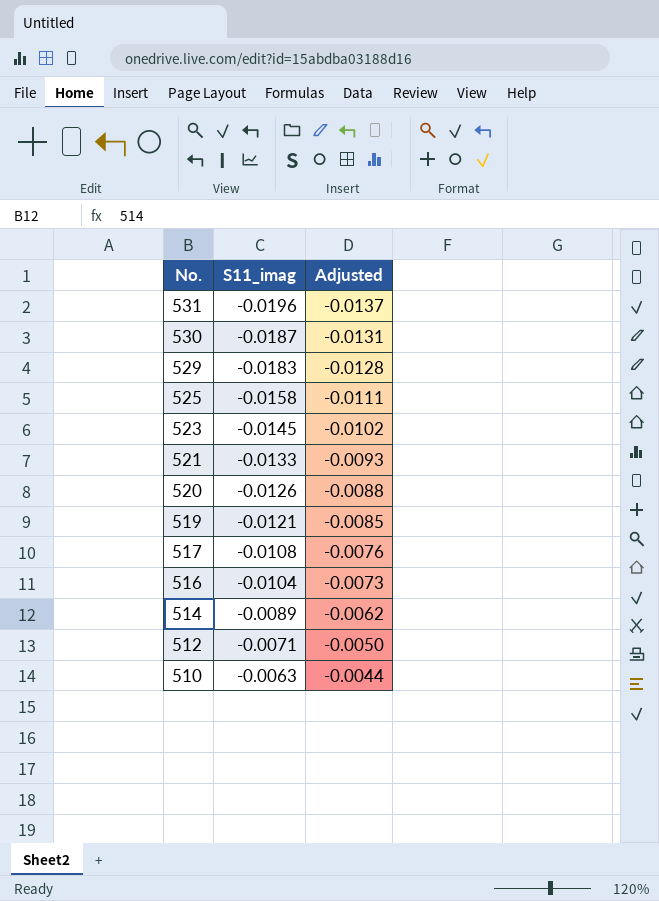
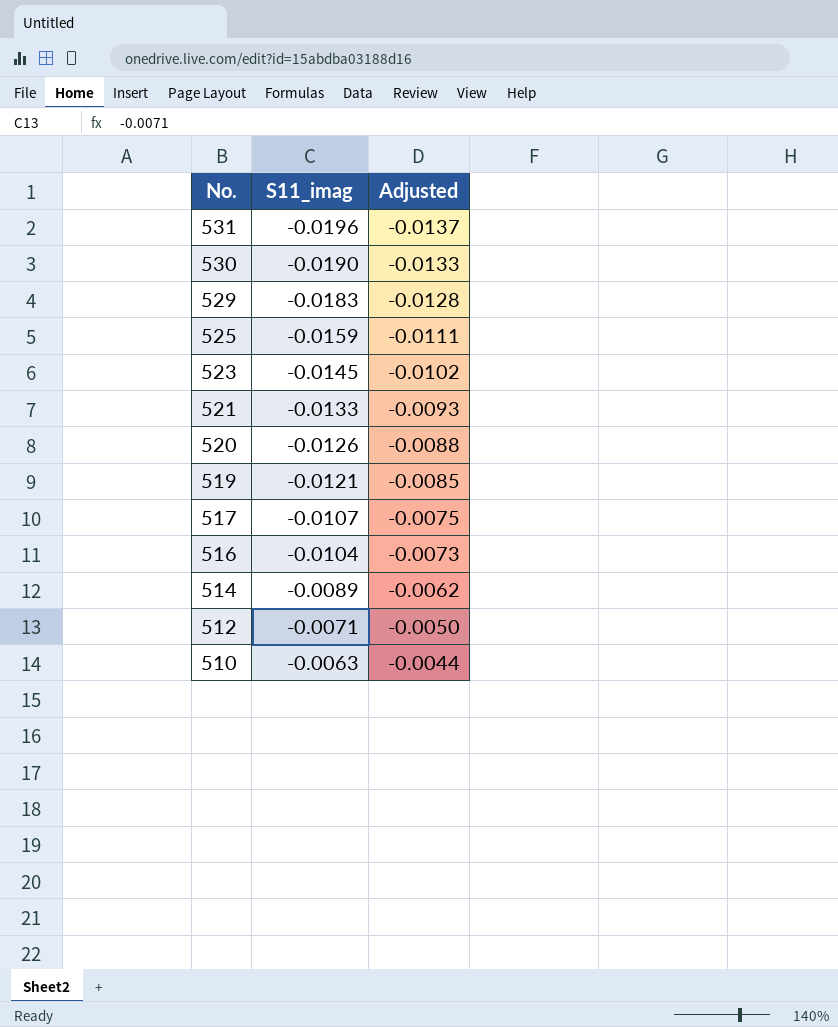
530 | S11_imag: -0.0187 -> -0.0190
530 | Adjusted: -0.0131 -> -0.0133
525 | S11_imag: -0.0158 -> -0.0159
517 | S11_imag: -0.0108 -> -0.0107
517 | Adjusted: -0.0076 -> -0.0075

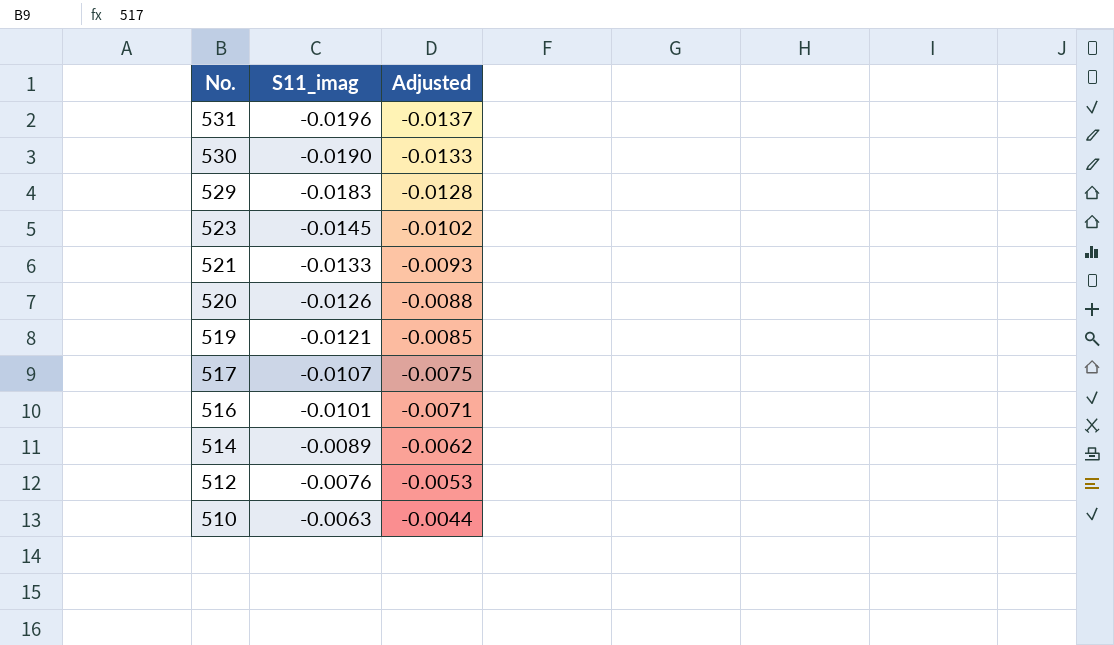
row 525: -0.0159 | -0.0111 -> none
516 | S11_imag: -0.0104 -> -0.0101
516 | Adjusted: -0.0073 -> -0.0071
512 | S11_imag: -0.0071 -> -0.0076
512 | Adjusted: -0.0050 -> -0.0053

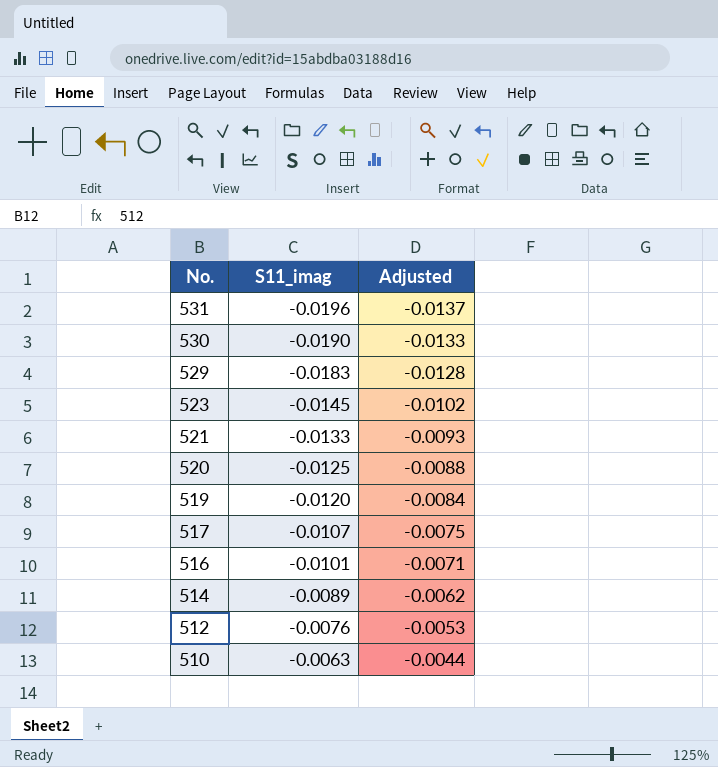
520 | S11_imag: -0.0126 -> -0.0125
519 | S11_imag: -0.0121 -> -0.0120
519 | Adjusted: -0.0085 -> -0.0084

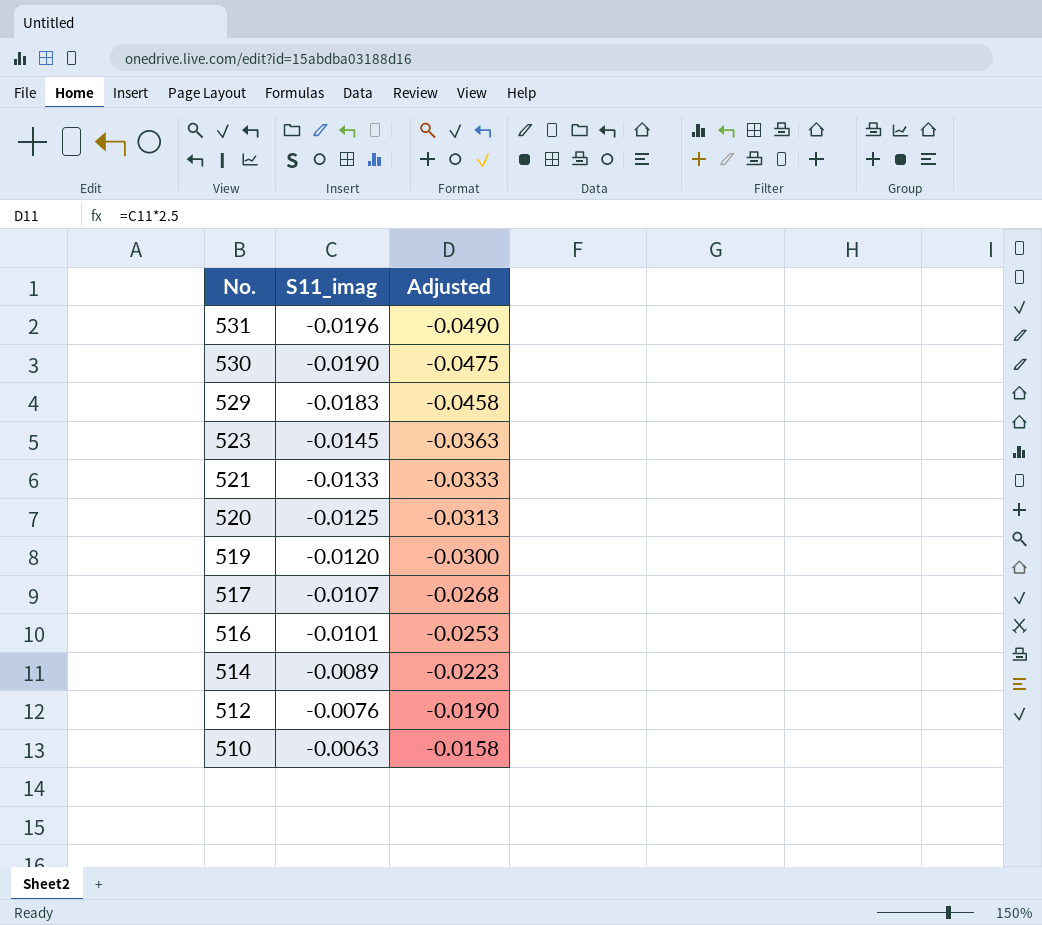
column Adjusted | formula: [S11_imag] * 0.7 -> [S11_imag] * 2.5

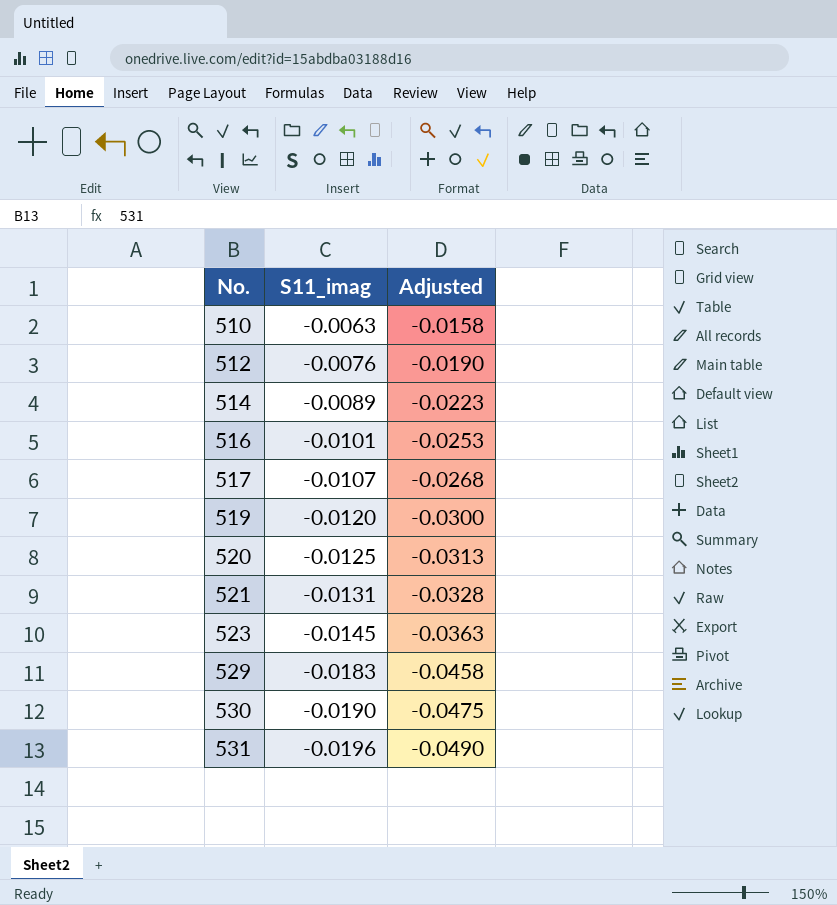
row order: No. descending -> No. ascending
521 | S11_imag: -0.0133 -> -0.0131
521 | Adjusted: -0.0333 -> -0.0328

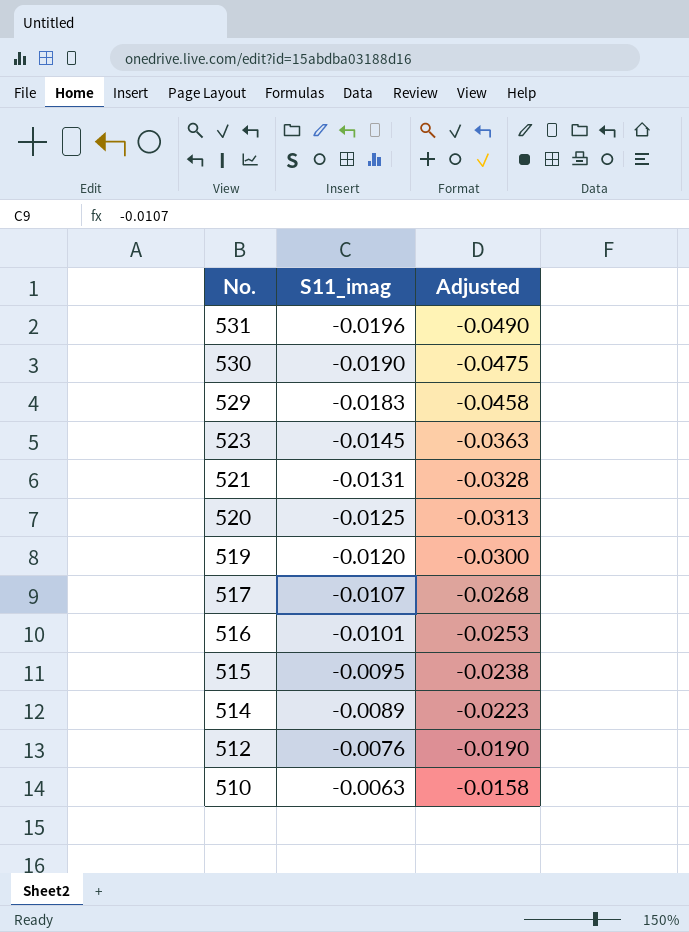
row order: No. ascending -> No. descending
row 515: none -> -0.0095 | -0.0238

